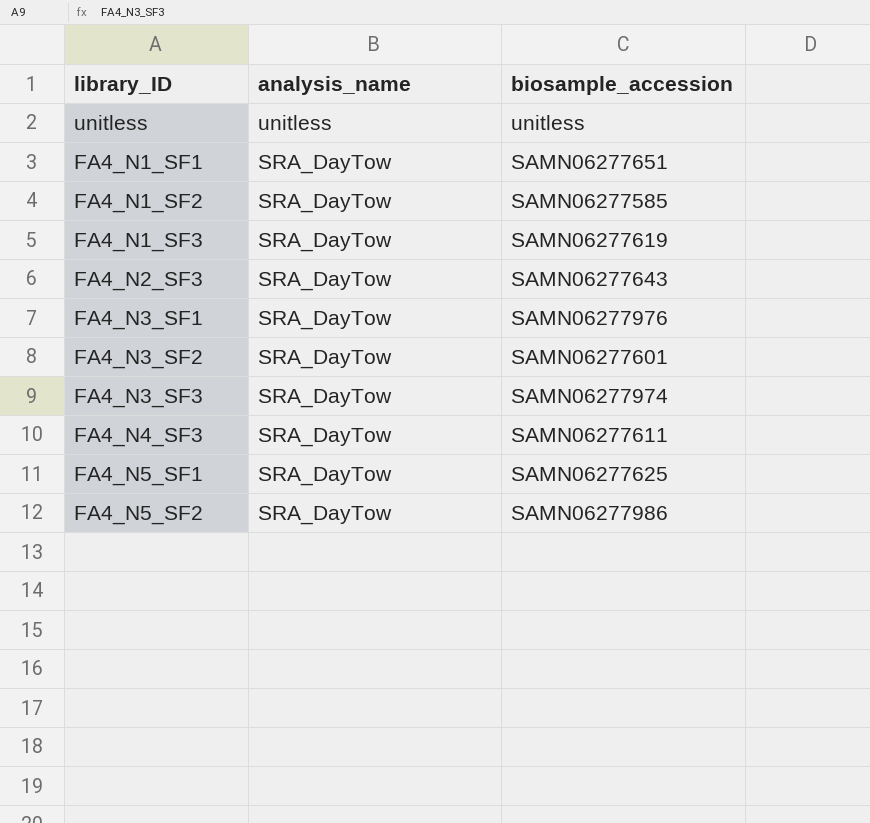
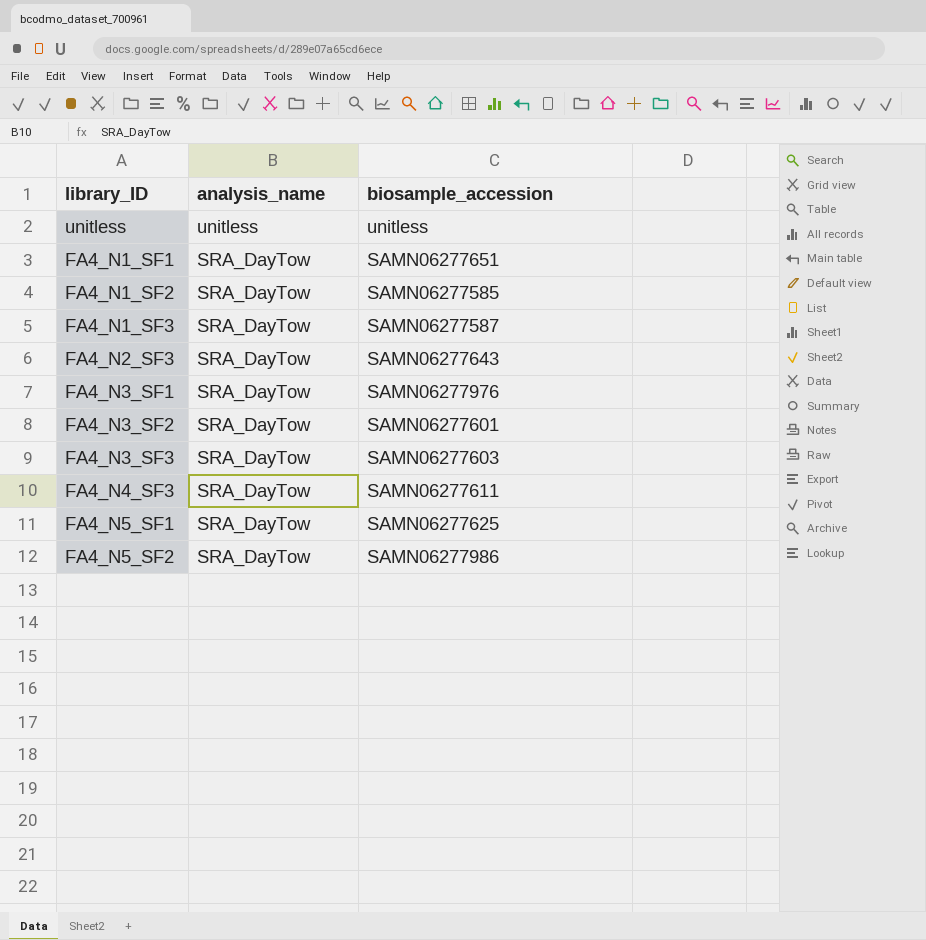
FA4_N1_SF3 | biosample_accession: SAMN06277619 -> SAMN06277587
FA4_N3_SF3 | biosample_accession: SAMN06277974 -> SAMN06277603

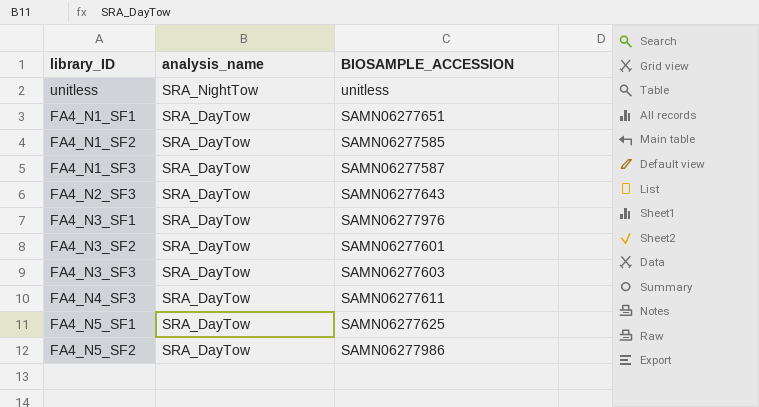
column name: biosample_accession -> BIOSAMPLE_ACCESSION
unitless | analysis_name: unitless -> SRA_NightTow

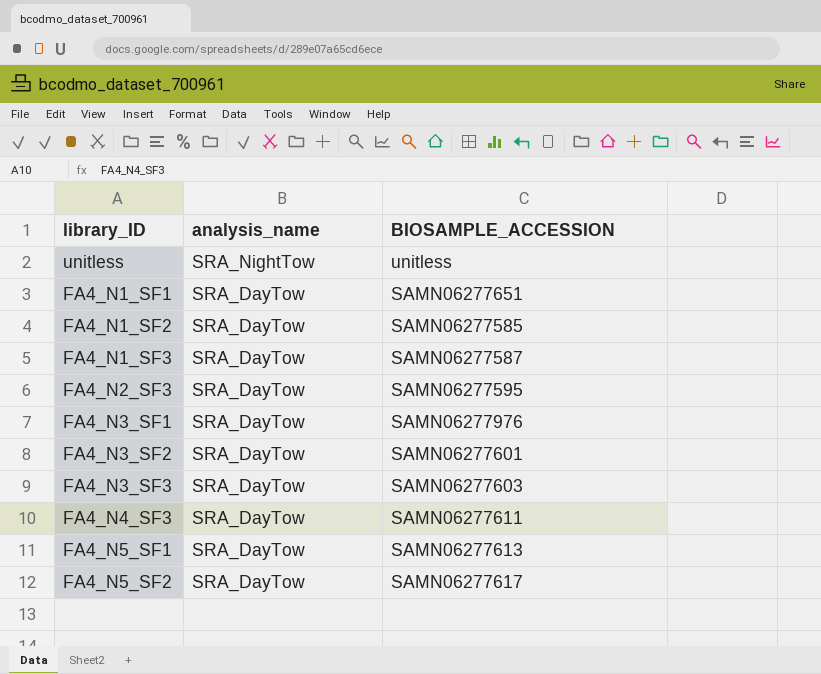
FA4_N2_SF3 | BIOSAMPLE_ACCESSION: SAMN06277643 -> SAMN06277595
FA4_N5_SF1 | BIOSAMPLE_ACCESSION: SAMN06277625 -> SAMN06277613
FA4_N5_SF2 | BIOSAMPLE_ACCESSION: SAMN06277986 -> SAMN06277617

